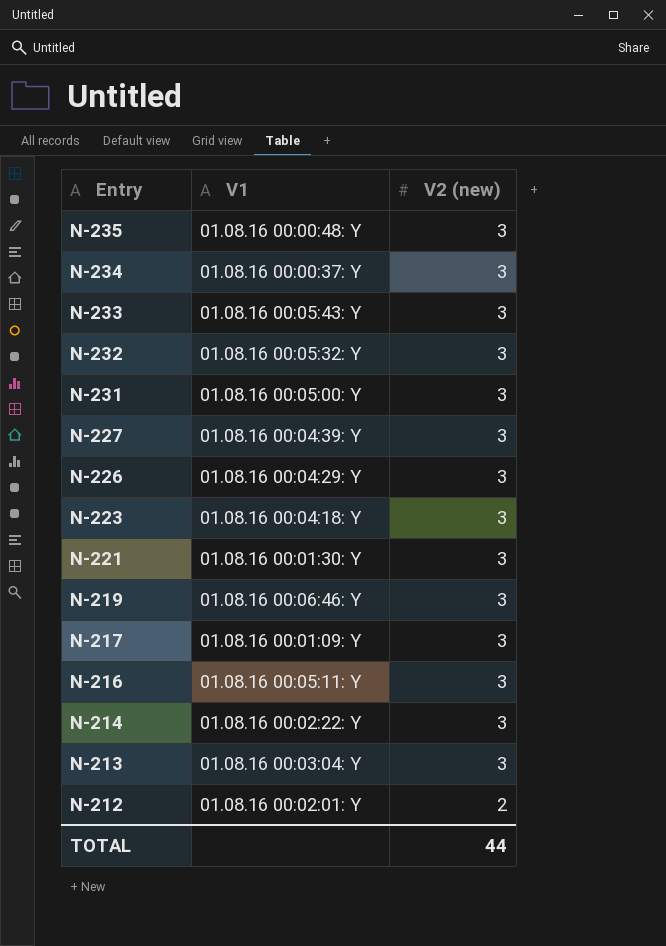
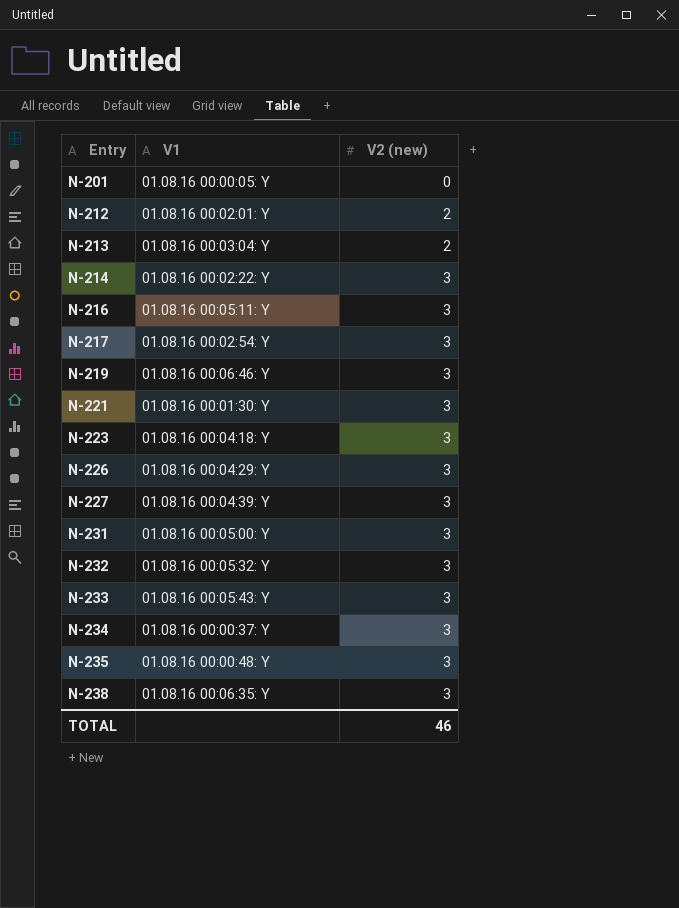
row order: Entry descending -> Entry ascending
row N-201: none -> 01.08.16 00:00:05: Y | 0
N-213 | V2 (new): 3 -> 2
N-217 | V1: 01.08.16 00:01:09: Y -> 01.08.16 00:02:54: Y
row N-238: none -> 01.08.16 00:06:35: Y | 3
TOTAL | V2 (new): 44 -> 46

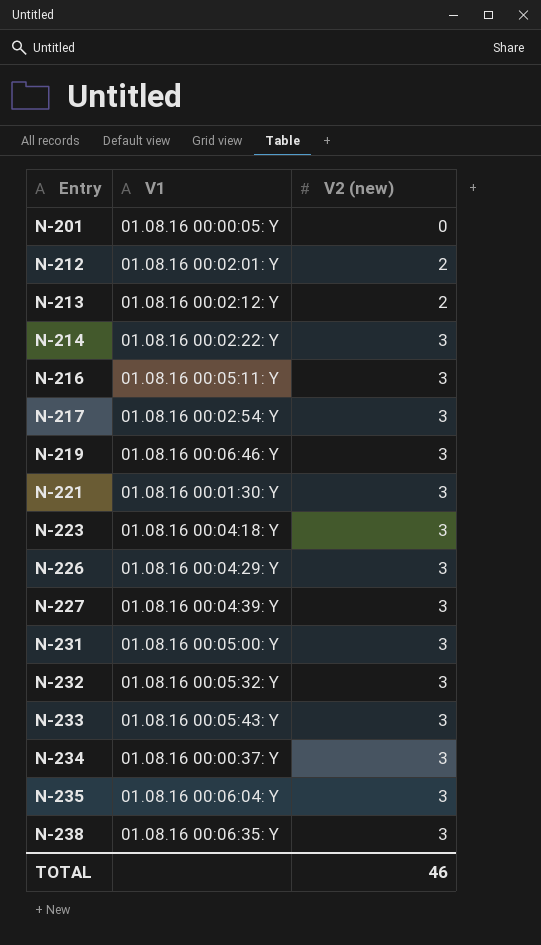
N-213 | V1: 01.08.16 00:03:04: Y -> 01.08.16 00:02:12: Y
N-235 | V1: 01.08.16 00:00:48: Y -> 01.08.16 00:06:04: Y

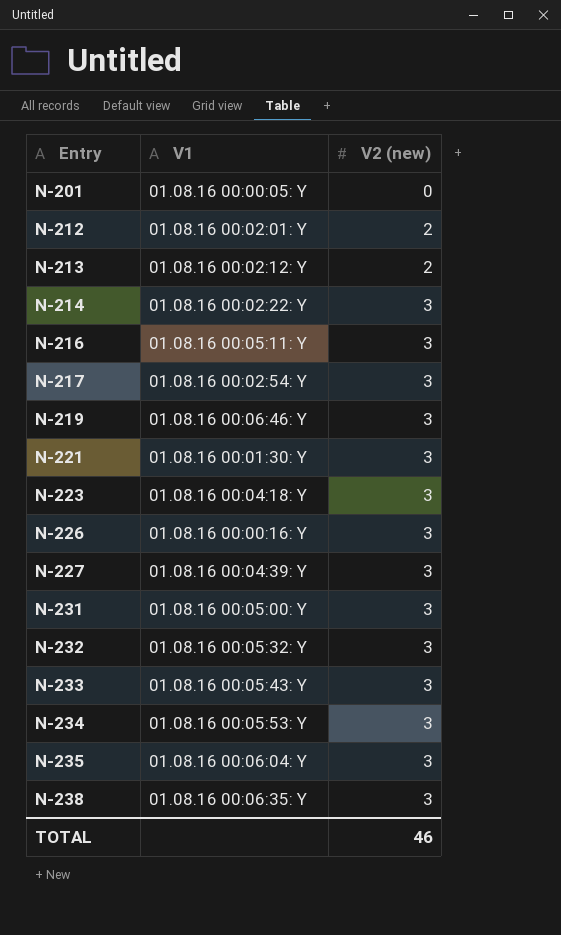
N-226 | V1: 01.08.16 00:04:29: Y -> 01.08.16 00:00:16: Y
N-234 | V1: 01.08.16 00:00:37: Y -> 01.08.16 00:05:53: Y

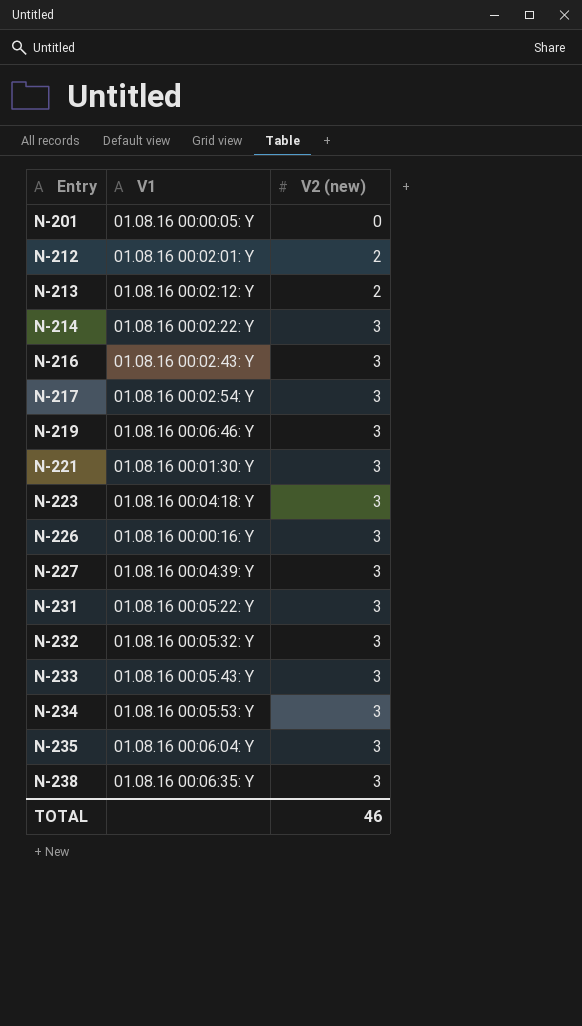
N-216 | V1: 01.08.16 00:05:11: Y -> 01.08.16 00:02:43: Y
N-231 | V1: 01.08.16 00:05:00: Y -> 01.08.16 00:05:22: Y

